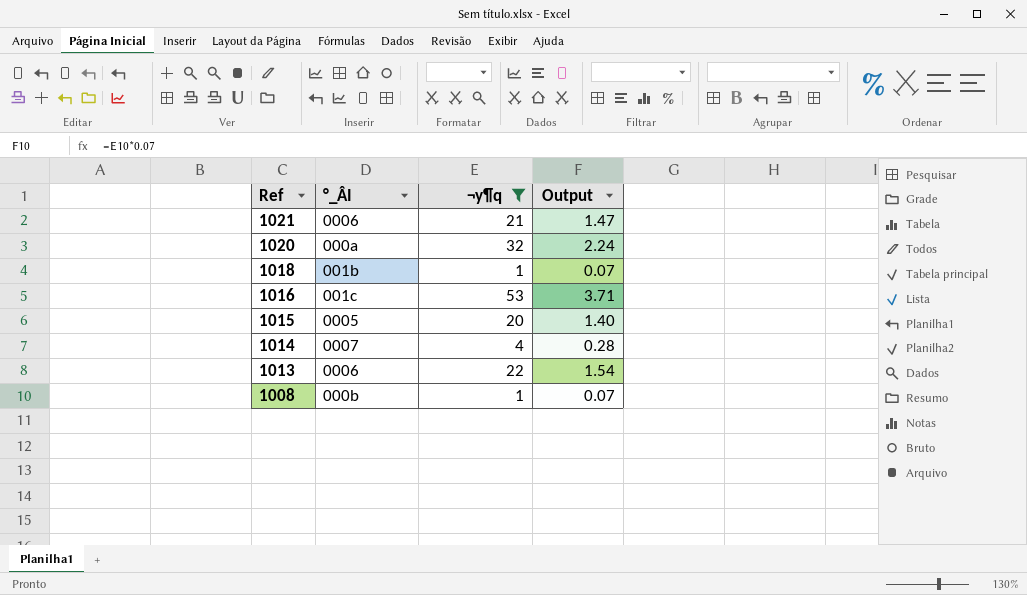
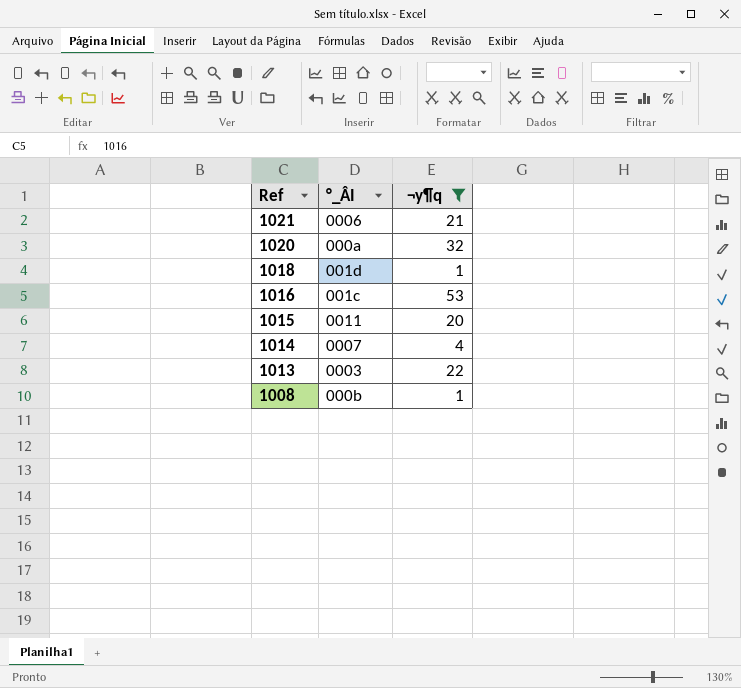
column Output | formula: [¬y¶q] * 0.07 -> none
1018 | °_ÂI: 001b -> 001d
1015 | °_ÂI: 0005 -> 0011
1013 | °_ÂI: 0006 -> 0003

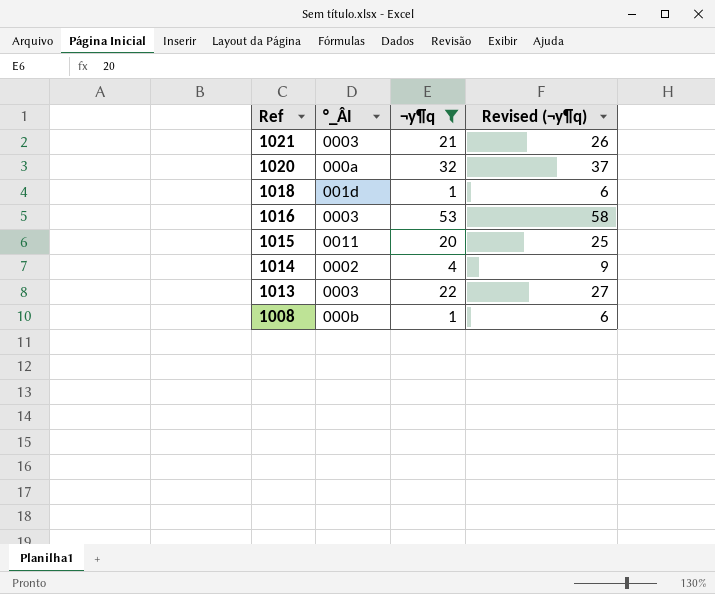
column Revised (¬y¶q) | formula: none -> [¬y¶q] + 5
1021 | °_ÂI: 0006 -> 0003
1016 | °_ÂI: 001c -> 0003
1014 | °_ÂI: 0007 -> 0002

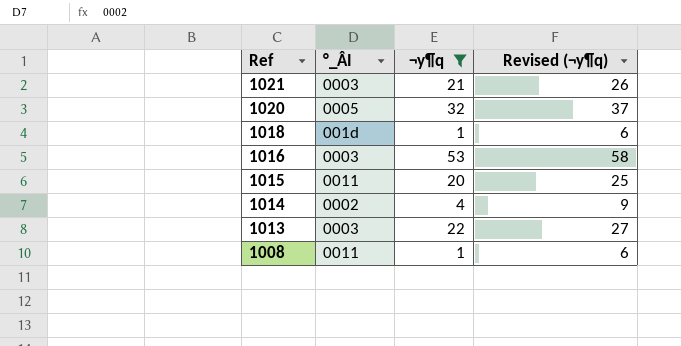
1020 | °_ÂI: 000a -> 0005
1008 | °_ÂI: 000b -> 0011

